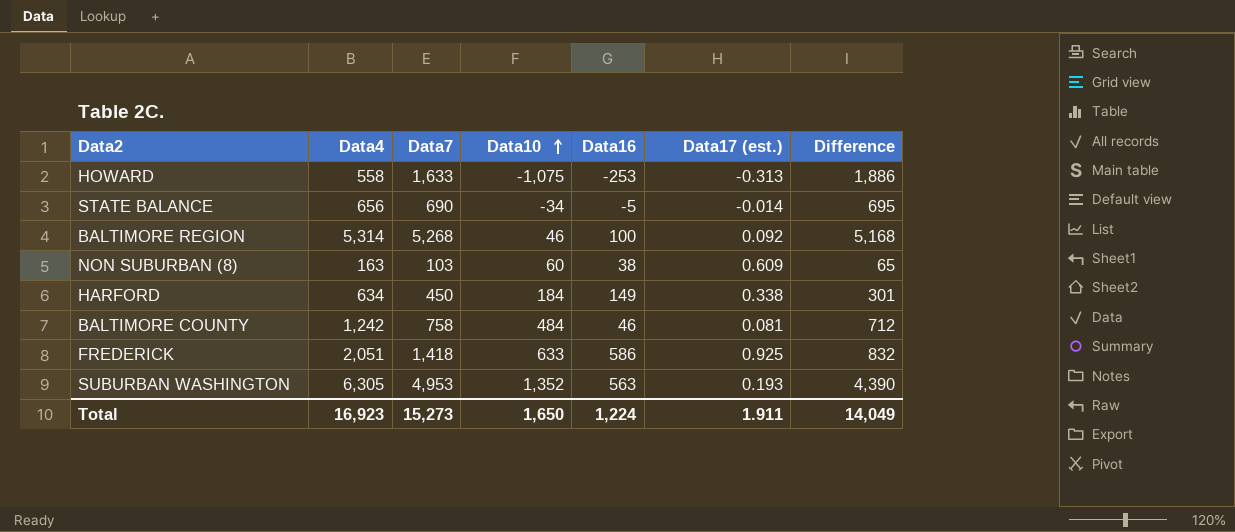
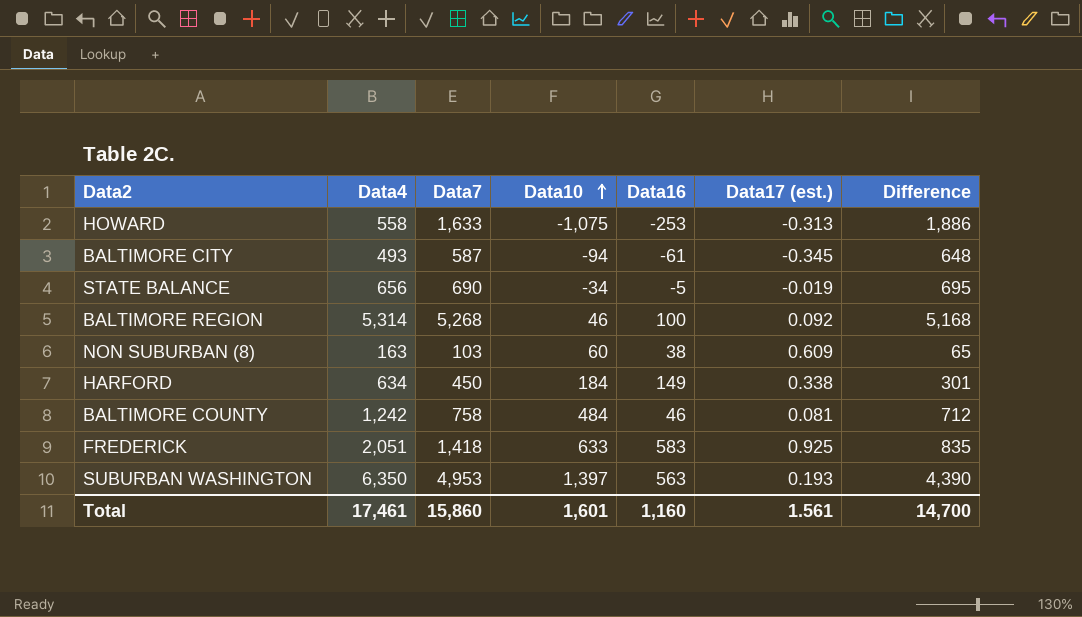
row BALTIMORE CITY: none -> 493 | 587 | -94 | -61 | -0.345 | 648
STATE BALANCE | Data17 (est.): -0.014 -> -0.019
FREDERICK | Data16: 586 -> 583
FREDERICK | Difference: 832 -> 835
SUBURBAN WASHINGTON | Data4: 6,305 -> 6,350
SUBURBAN WASHINGTON | Data10: 1,352 -> 1,397
Total | Data4: 16,923 -> 17,461
Total | Data7: 15,273 -> 15,860
Total | Data10: 1,650 -> 1,601
Total | Data16: 1,224 -> 1,160
Total | Data17 (est.): 1.911 -> 1.561
Total | Difference: 14,049 -> 14,700

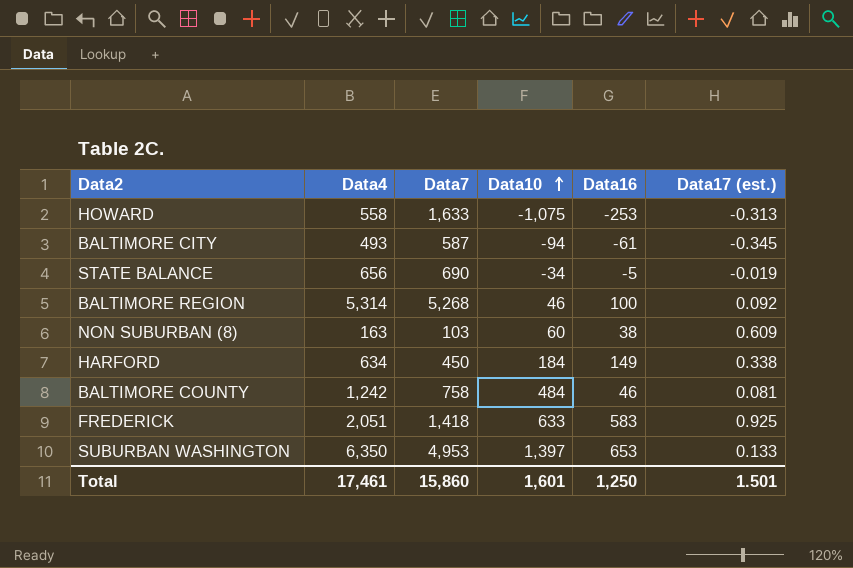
column Difference | formula: [Data7] - [Data16] -> none
SUBURBAN WASHINGTON | Data16: 563 -> 653
SUBURBAN WASHINGTON | Data17 (est.): 0.193 -> 0.133
Total | Data16: 1,160 -> 1,250
Total | Data17 (est.): 1.561 -> 1.501

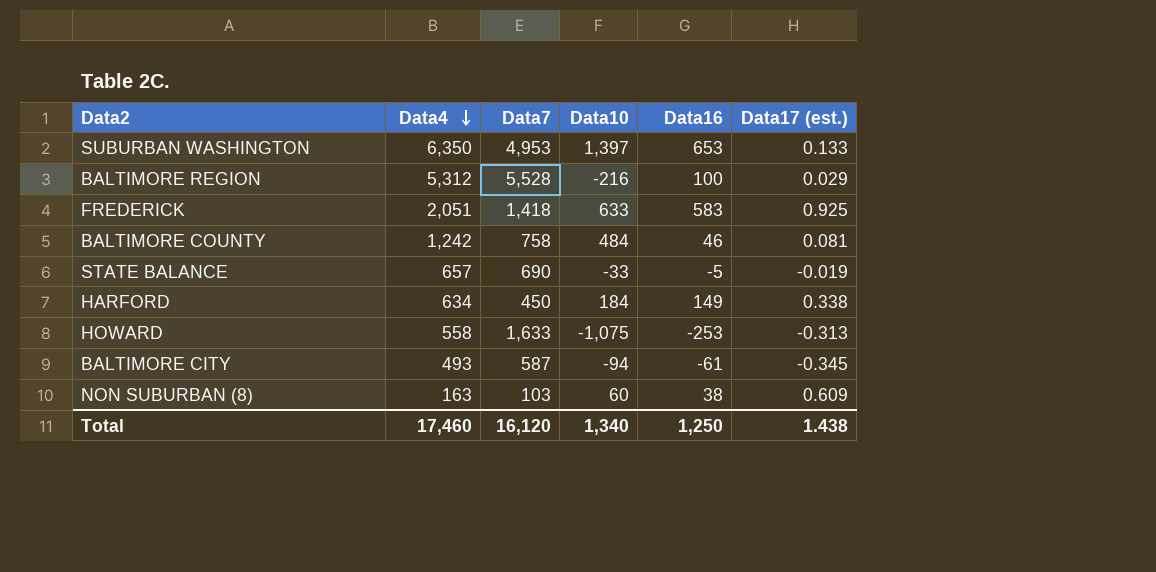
row order: Data10 ascending -> Data4 descending
BALTIMORE REGION | Data4: 5,314 -> 5,312
BALTIMORE REGION | Data7: 5,268 -> 5,528
BALTIMORE REGION | Data10: 46 -> -216
BALTIMORE REGION | Data17 (est.): 0.092 -> 0.029
STATE BALANCE | Data4: 656 -> 657
STATE BALANCE | Data10: -34 -> -33
Total | Data4: 17,461 -> 17,460
Total | Data7: 15,860 -> 16,120
Total | Data10: 1,601 -> 1,340
Total | Data17 (est.): 1.501 -> 1.438

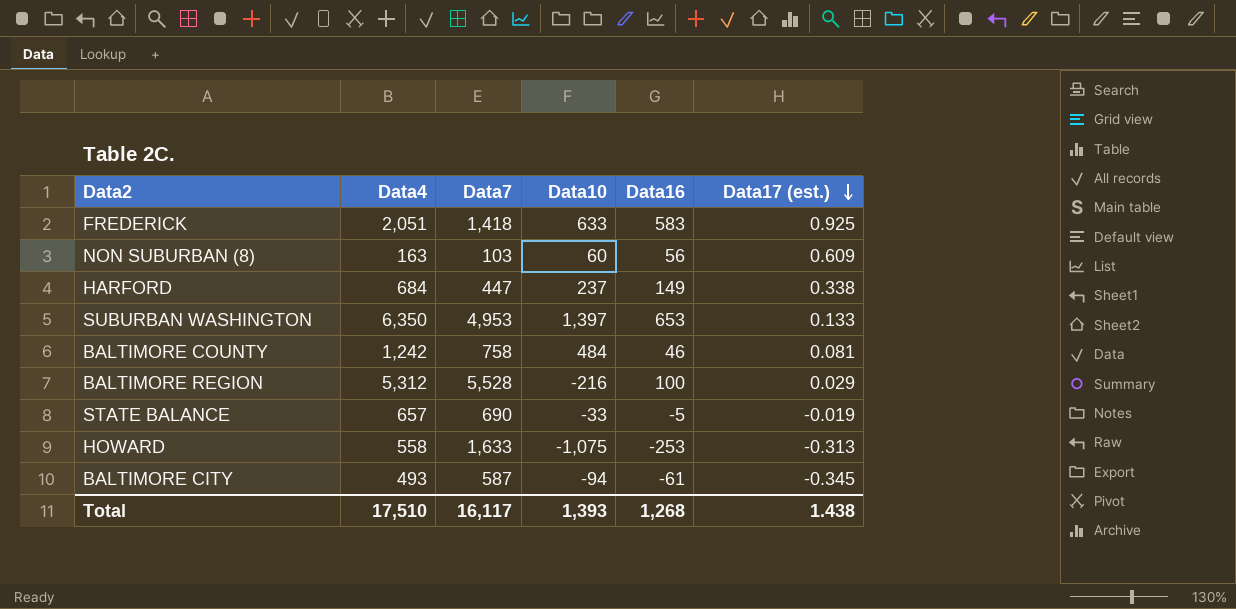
row order: Data4 descending -> Data17 (est.) descending
NON SUBURBAN (8) | Data16: 38 -> 56
HARFORD | Data4: 634 -> 684
HARFORD | Data7: 450 -> 447
HARFORD | Data10: 184 -> 237
Total | Data4: 17,460 -> 17,510
Total | Data7: 16,120 -> 16,117
Total | Data10: 1,340 -> 1,393
Total | Data16: 1,250 -> 1,268

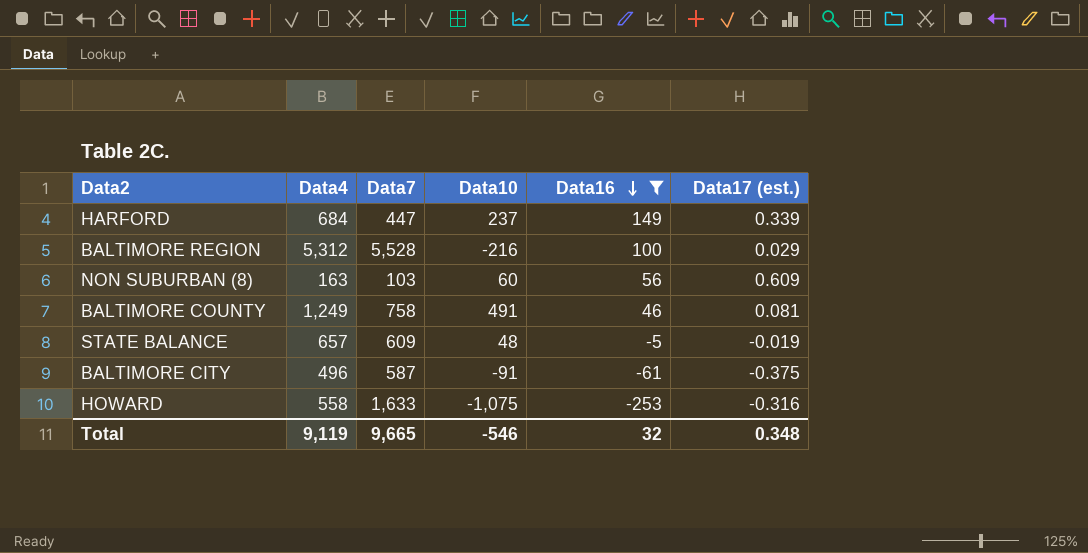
filter: none -> Data16 <= 149
row order: Data17 (est.) descending -> Data16 descending
HARFORD | Data17 (est.): 0.338 -> 0.339
BALTIMORE COUNTY | Data4: 1,242 -> 1,249
BALTIMORE COUNTY | Data10: 484 -> 491
STATE BALANCE | Data7: 690 -> 609
STATE BALANCE | Data10: -33 -> 48
BALTIMORE CITY | Data4: 493 -> 496
BALTIMORE CITY | Data10: -94 -> -91
BALTIMORE CITY | Data17 (est.): -0.345 -> -0.375
HOWARD | Data17 (est.): -0.313 -> -0.316
Total | Data4: 17,510 -> 9,119
Total | Data7: 16,117 -> 9,665
Total | Data10: 1,393 -> -546
Total | Data16: 1,268 -> 32
Total | Data17 (est.): 1.438 -> 0.348

